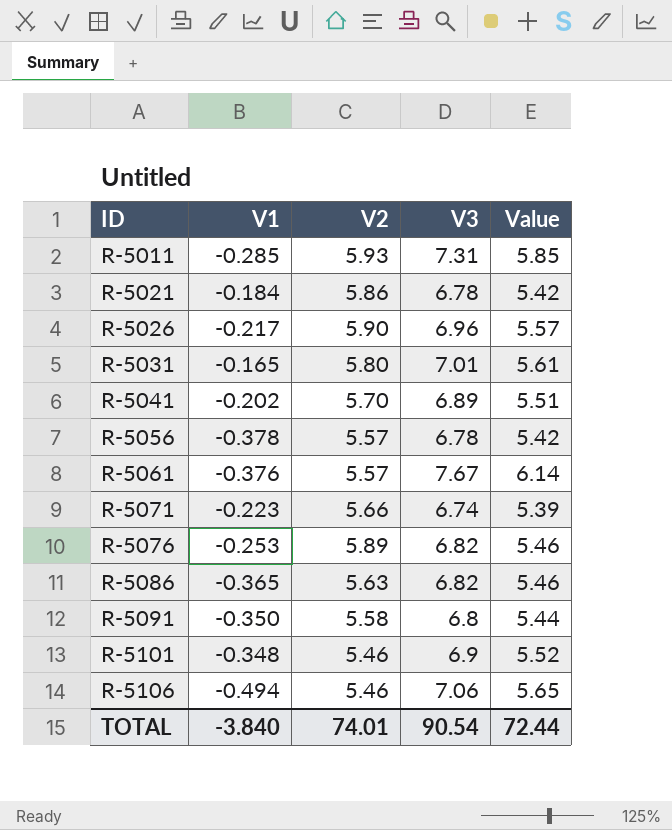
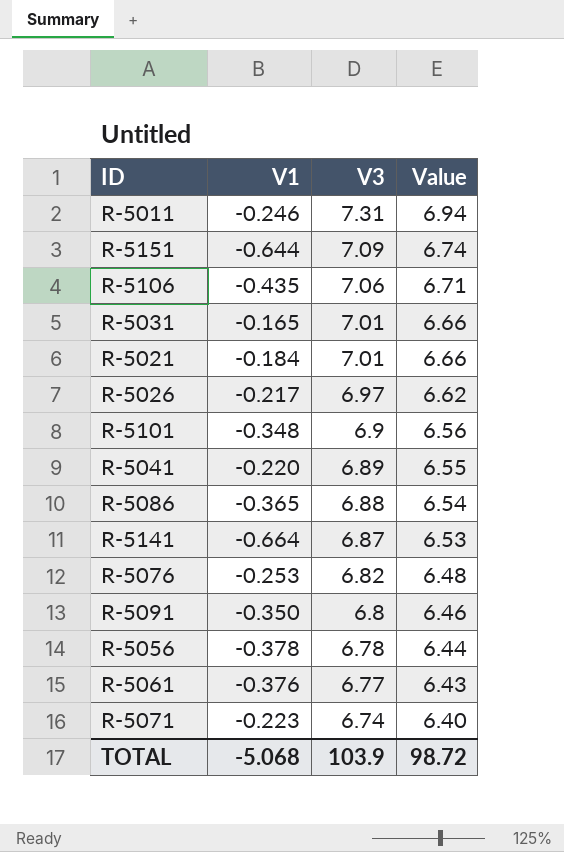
row order: ID ascending -> V3 descending
column V2 | position: 3 -> none
column Value | formula: [V3] * 0.8 -> [V3] * 0.95
R-5011 | V1: -0.285 -> -0.246
row R-5151: none -> -0.644 | 7.09 | 6.74
R-5106 | V1: -0.494 -> -0.435
R-5021 | V3: 6.78 -> 7.01
R-5026 | V3: 6.96 -> 6.97
R-5041 | V1: -0.202 -> -0.220
R-5086 | V3: 6.82 -> 6.88
row R-5141: none -> -0.664 | 6.87 | 6.53
R-5061 | V3: 7.67 -> 6.77
TOTAL | V1: -3.840 -> -5.068
TOTAL | V3: 90.54 -> 103.9
TOTAL | Value: 72.44 -> 98.72

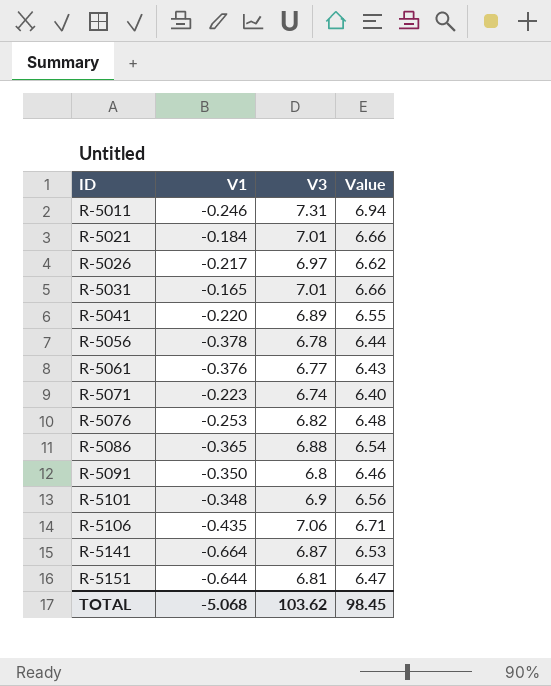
row order: V3 descending -> ID ascending
R-5151 | V3: 7.09 -> 6.81
R-5151 | Value: 6.74 -> 6.47
TOTAL | V3: 103.9 -> 103.62
TOTAL | Value: 98.72 -> 98.45

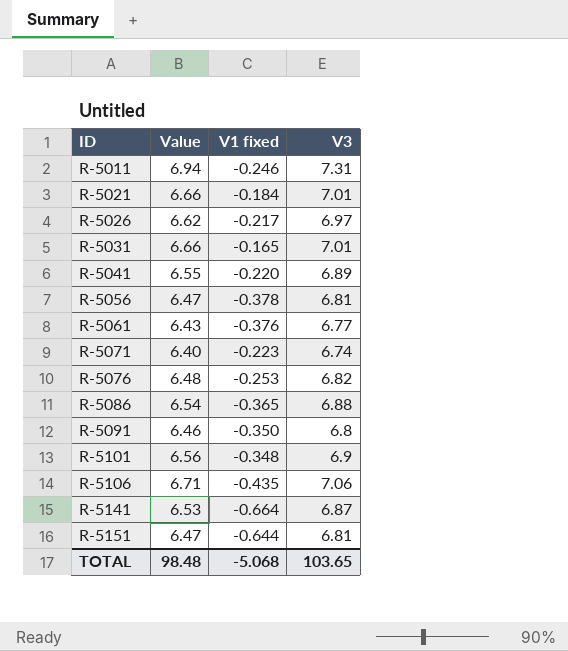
column Value | position: 4 -> 2
column name: V1 -> V1 fixed
R-5056 | Value: 6.44 -> 6.47
R-5056 | V3: 6.78 -> 6.81
TOTAL | Value: 98.45 -> 98.48
TOTAL | V3: 103.62 -> 103.65

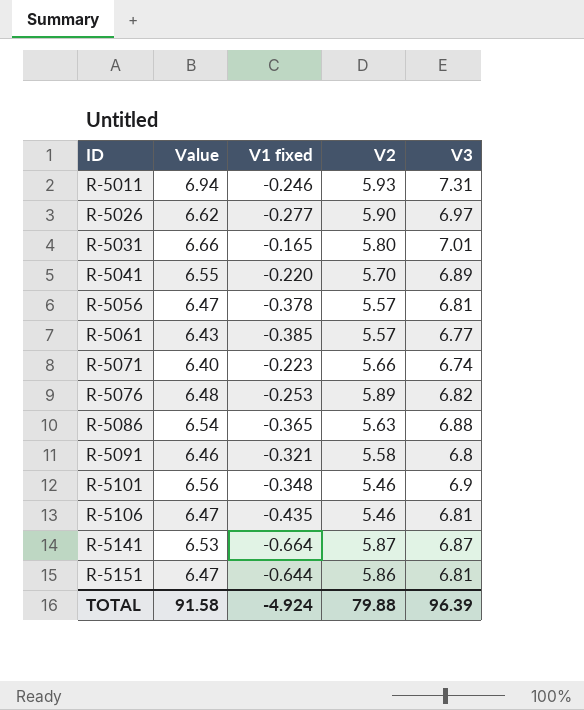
column V2 | position: none -> 4
row R-5021: 6.66 | -0.184 | 7.01 -> none
R-5026 | V1 fixed: -0.217 -> -0.277
R-5061 | V1 fixed: -0.376 -> -0.385
R-5091 | V1 fixed: -0.350 -> -0.321
R-5106 | Value: 6.71 -> 6.47
R-5106 | V3: 7.06 -> 6.81
TOTAL | Value: 98.48 -> 91.58
TOTAL | V1 fixed: -5.068 -> -4.924
TOTAL | V3: 103.65 -> 96.39

